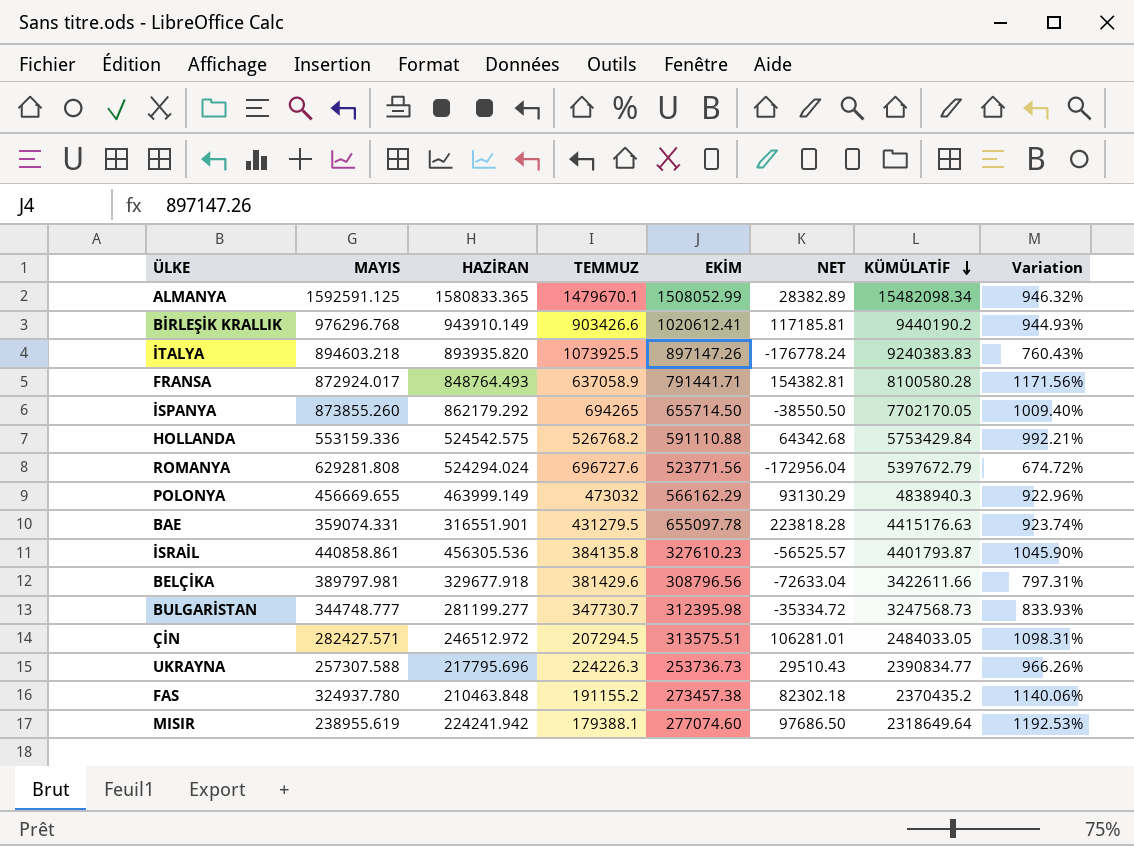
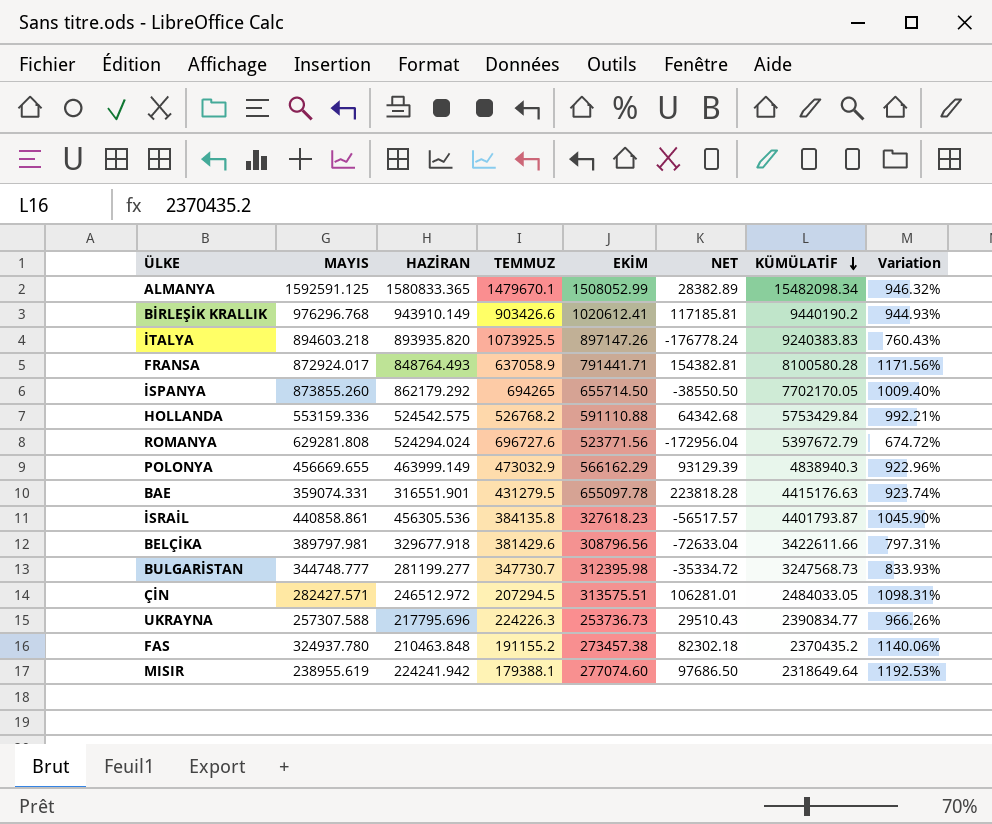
POLONYA | TEMMUZ: 473032 -> 473032.9
POLONYA | NET: 93130.29 -> 93129.39
İSRAİL | EKİM: 327610.23 -> 327618.23
İSRAİL | NET: -56525.57 -> -56517.57

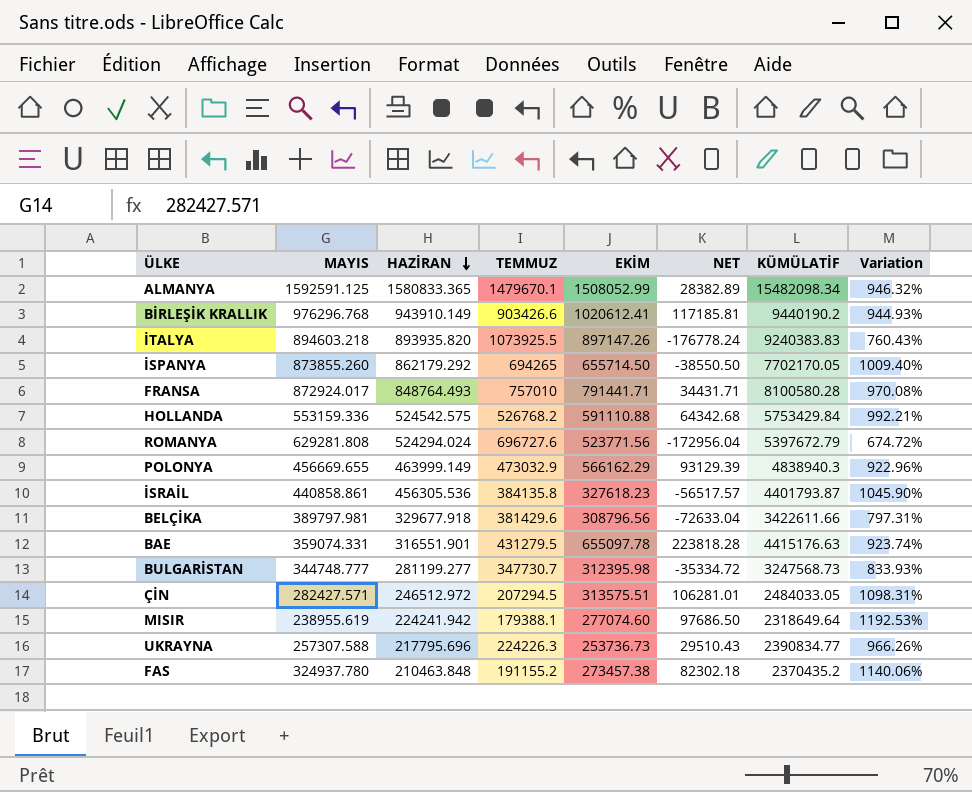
row order: KÜMÜLATİF descending -> HAZİRAN descending
FRANSA | TEMMUZ: 637058.9 -> 757010
FRANSA | NET: 154382.81 -> 34431.71
FRANSA | Variation: 1171.56% -> 970.08%

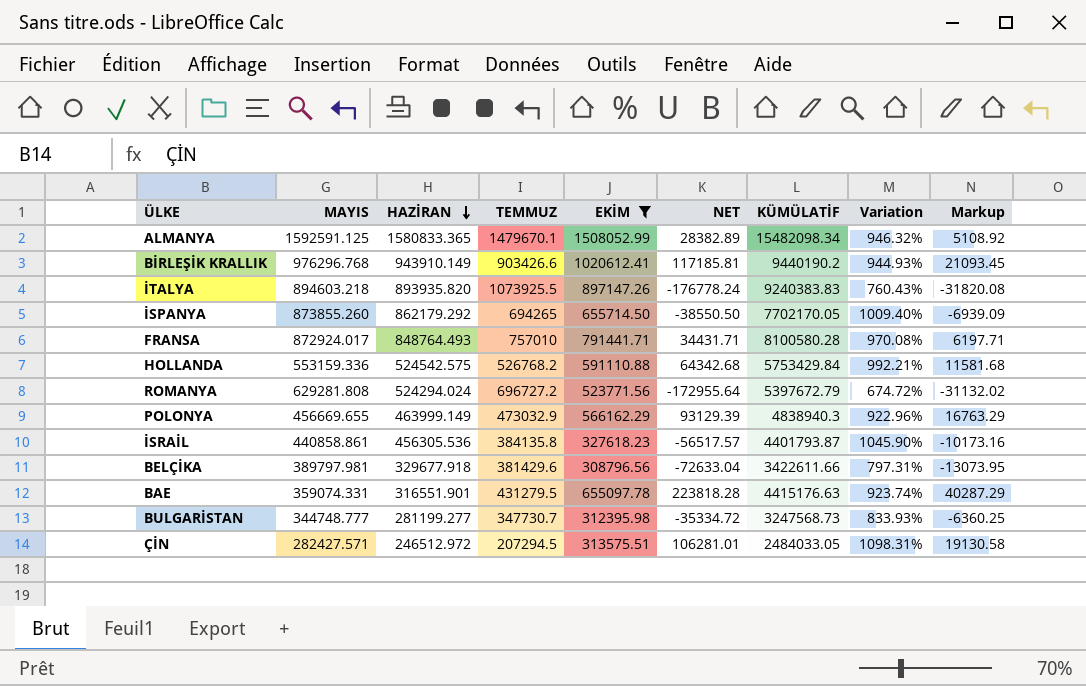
filter: none -> EKİM >= 308796.56
column Markup | formula: none -> [NET] * 0.18
ROMANYA | TEMMUZ: 696727.6 -> 696727.2
ROMANYA | NET: -172956.04 -> -172955.64

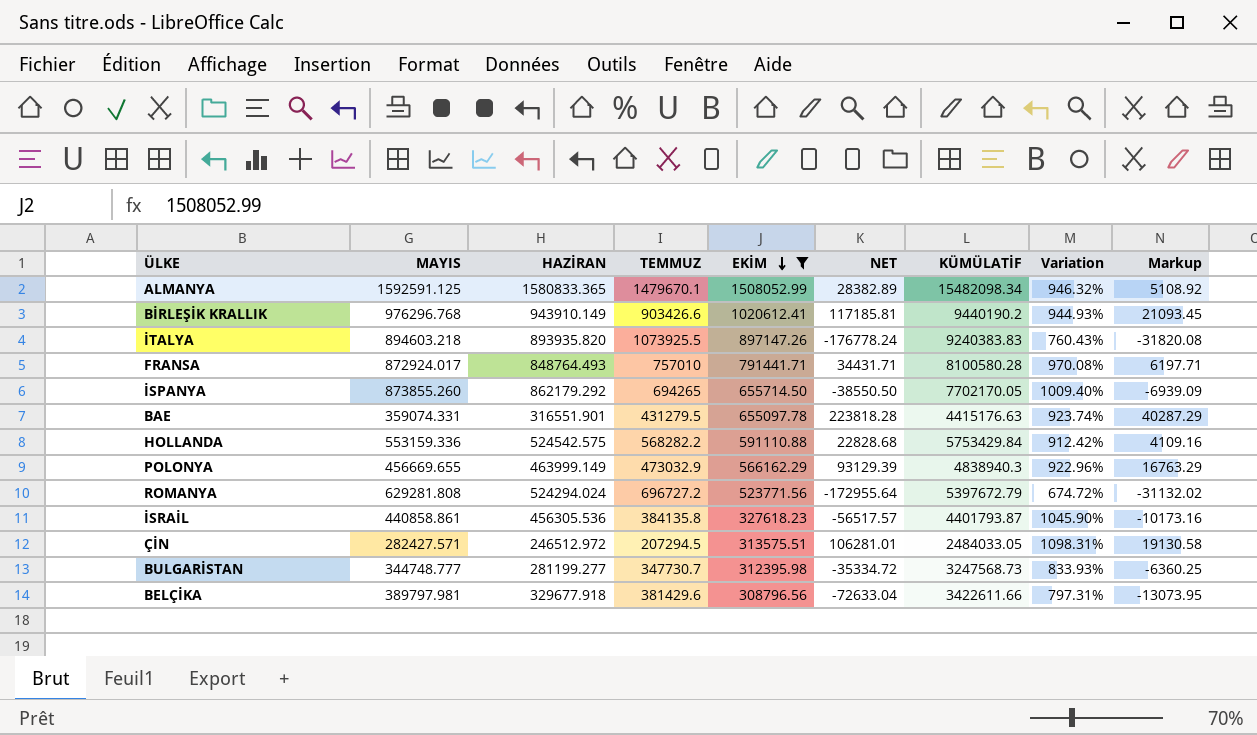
row order: HAZİRAN descending -> EKİM descending
HOLLANDA | TEMMUZ: 526768.2 -> 568282.2
HOLLANDA | NET: 64342.68 -> 22828.68
HOLLANDA | Variation: 992.21% -> 912.42%
HOLLANDA | Markup: 11581.68 -> 4109.16

